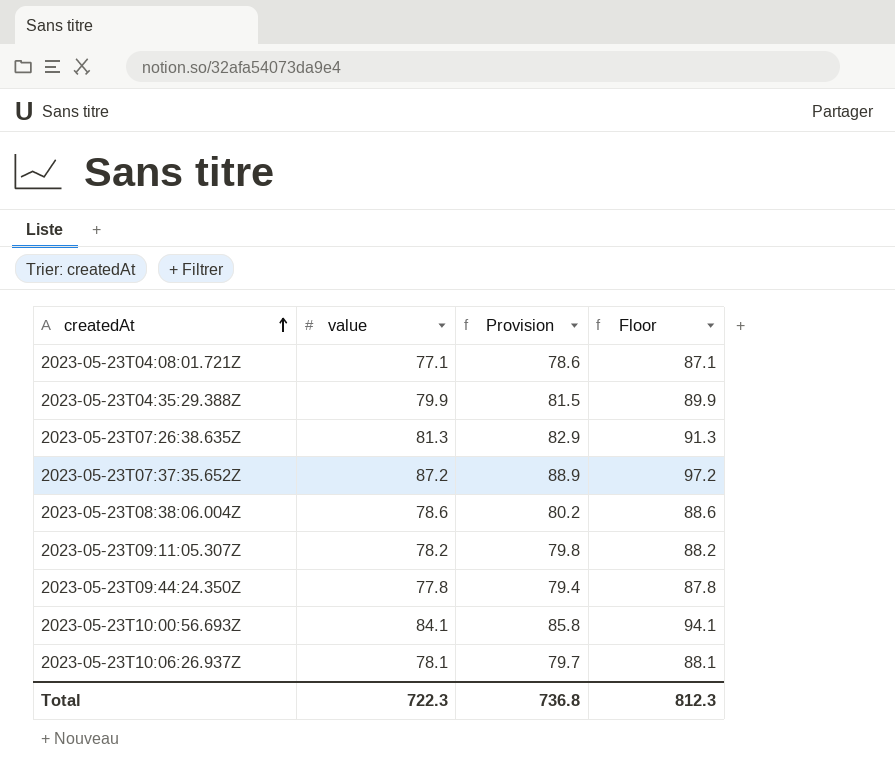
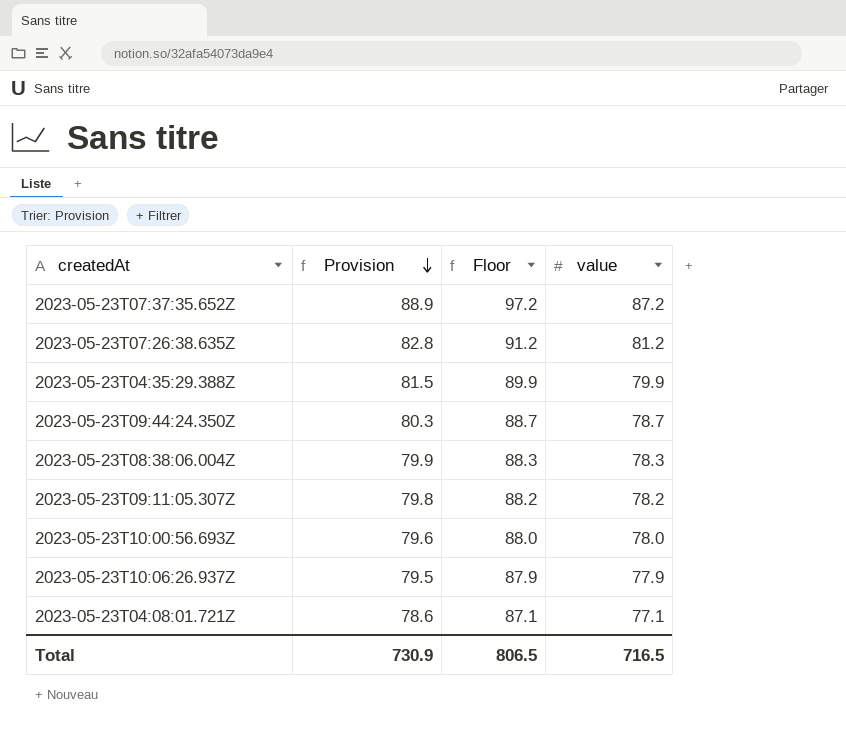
row order: createdAt ascending -> Provision descending
column value | position: 2 -> 4
2023-05-23T07:26:38.635Z | Provision: 82.9 -> 82.8
2023-05-23T07:26:38.635Z | Floor: 91.3 -> 91.2
2023-05-23T07:26:38.635Z | value: 81.3 -> 81.2
2023-05-23T09:44:24.350Z | Provision: 79.4 -> 80.3
2023-05-23T09:44:24.350Z | Floor: 87.8 -> 88.7
2023-05-23T09:44:24.350Z | value: 77.8 -> 78.7
2023-05-23T08:38:06.004Z | Provision: 80.2 -> 79.9
2023-05-23T08:38:06.004Z | Floor: 88.6 -> 88.3
2023-05-23T08:38:06.004Z | value: 78.6 -> 78.3
2023-05-23T10:00:56.693Z | Provision: 85.8 -> 79.6
2023-05-23T10:00:56.693Z | Floor: 94.1 -> 88.0
2023-05-23T10:00:56.693Z | value: 84.1 -> 78.0
2023-05-23T10:06:26.937Z | Provision: 79.7 -> 79.5
2023-05-23T10:06:26.937Z | Floor: 88.1 -> 87.9
2023-05-23T10:06:26.937Z | value: 78.1 -> 77.9
Total | Provision: 736.8 -> 730.9
Total | Floor: 812.3 -> 806.5
Total | value: 722.3 -> 716.5

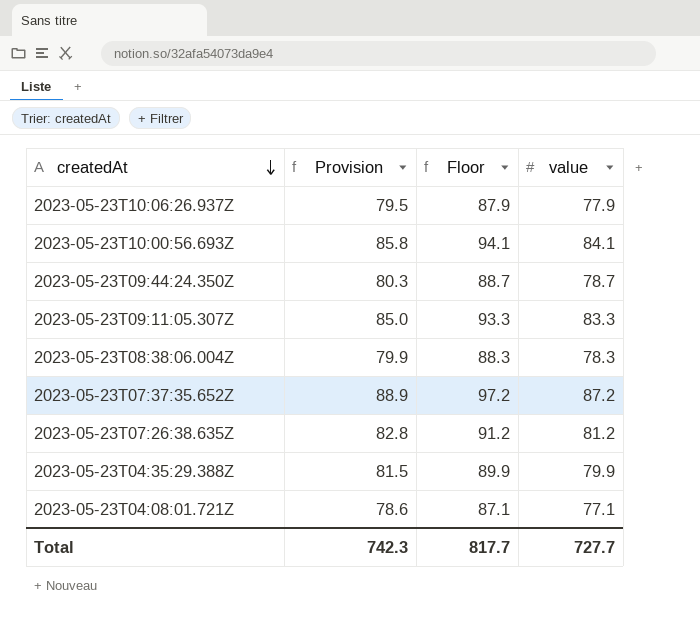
row order: Provision descending -> createdAt descending
2023-05-23T10:00:56.693Z | Provision: 79.6 -> 85.8
2023-05-23T10:00:56.693Z | Floor: 88.0 -> 94.1
2023-05-23T10:00:56.693Z | value: 78.0 -> 84.1
2023-05-23T09:11:05.307Z | Provision: 79.8 -> 85.0
2023-05-23T09:11:05.307Z | Floor: 88.2 -> 93.3
2023-05-23T09:11:05.307Z | value: 78.2 -> 83.3
Total | Provision: 730.9 -> 742.3
Total | Floor: 806.5 -> 817.7
Total | value: 716.5 -> 727.7

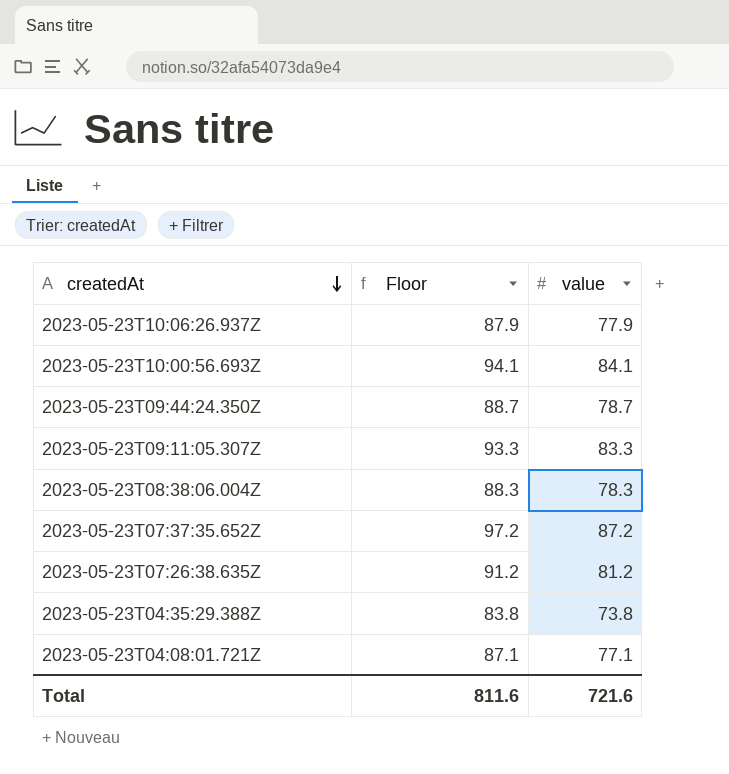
column Provision | formula: [value] * 1.02 -> none
2023-05-23T04:35:29.388Z | Floor: 89.9 -> 83.8
2023-05-23T04:35:29.388Z | value: 79.9 -> 73.8
Total | Floor: 817.7 -> 811.6
Total | value: 727.7 -> 721.6

